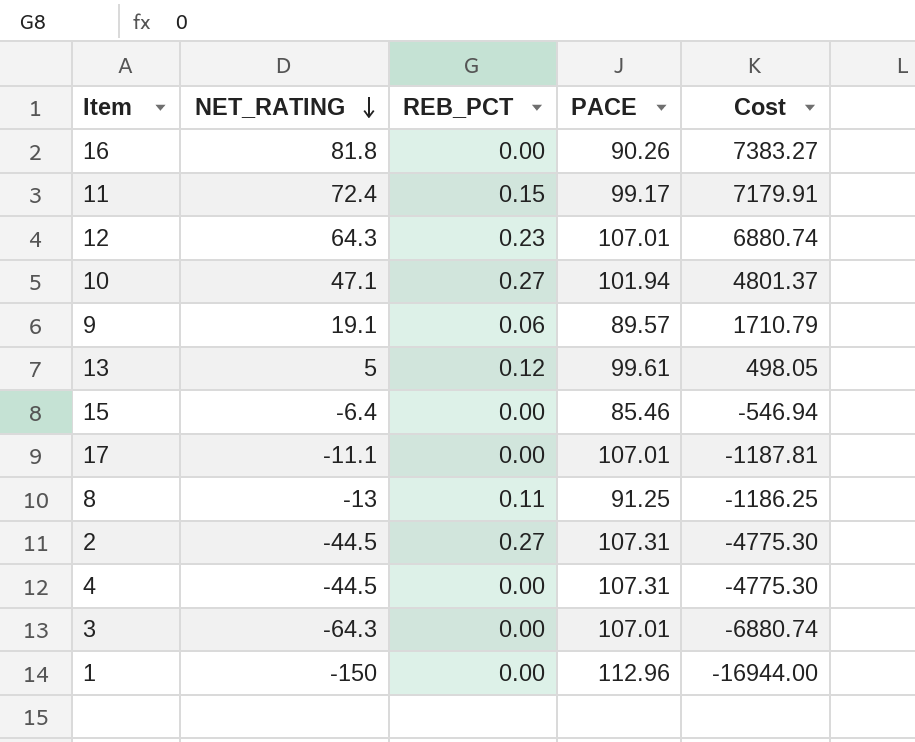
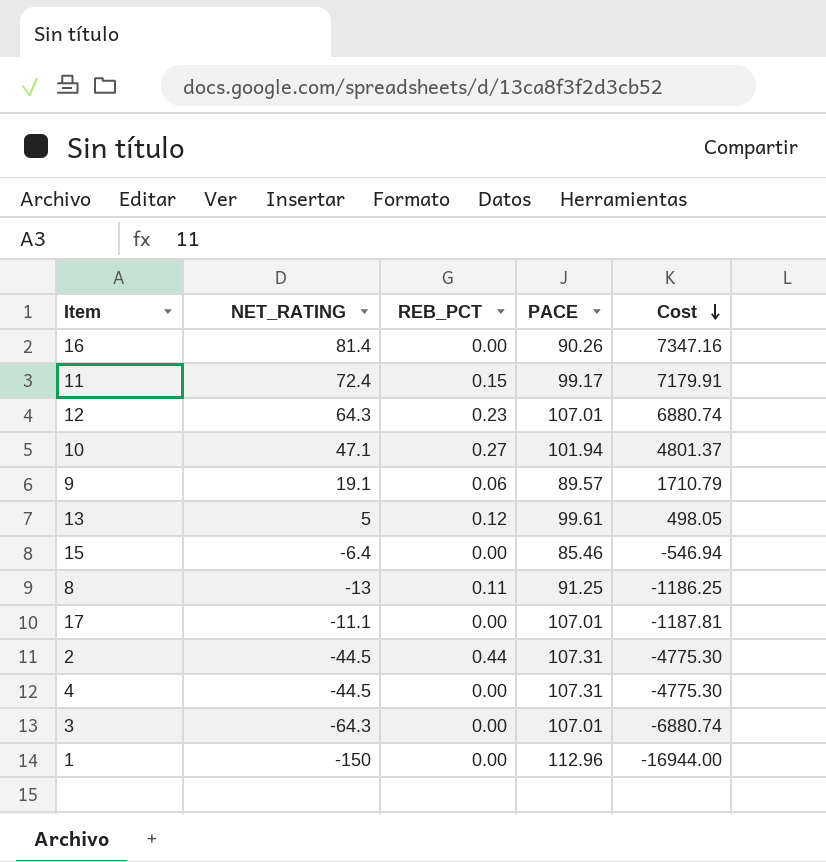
row order: NET_RATING descending -> Cost descending
16 | NET_RATING: 81.8 -> 81.4
16 | Cost: 7383.27 -> 7347.16
2 | REB_PCT: 0.27 -> 0.44

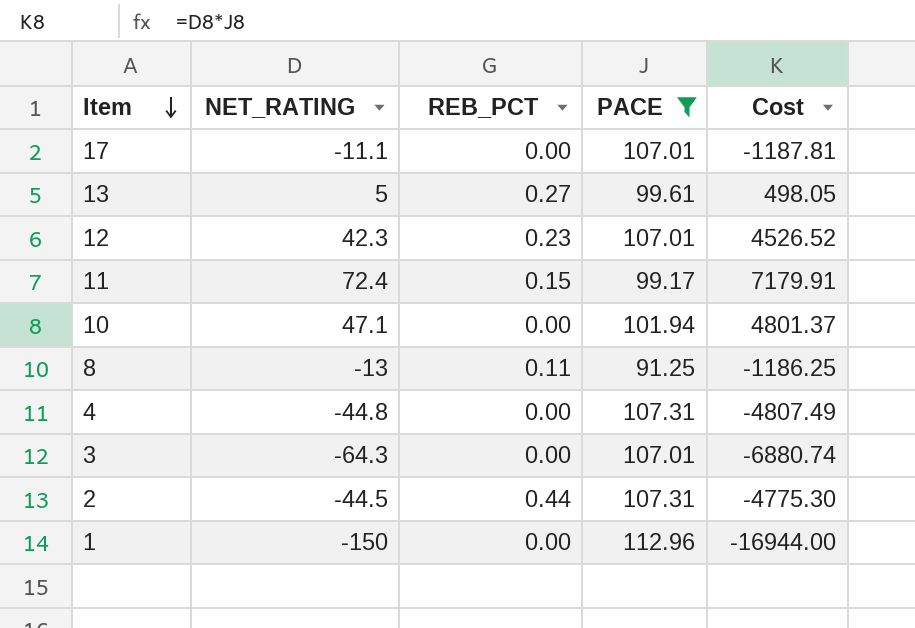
filter: none -> PACE >= 91.25
row order: Cost descending -> Item descending
13 | REB_PCT: 0.12 -> 0.27
12 | NET_RATING: 64.3 -> 42.3
12 | Cost: 6880.74 -> 4526.52
10 | REB_PCT: 0.27 -> 0.00
4 | NET_RATING: -44.5 -> -44.8
4 | Cost: -4775.30 -> -4807.49

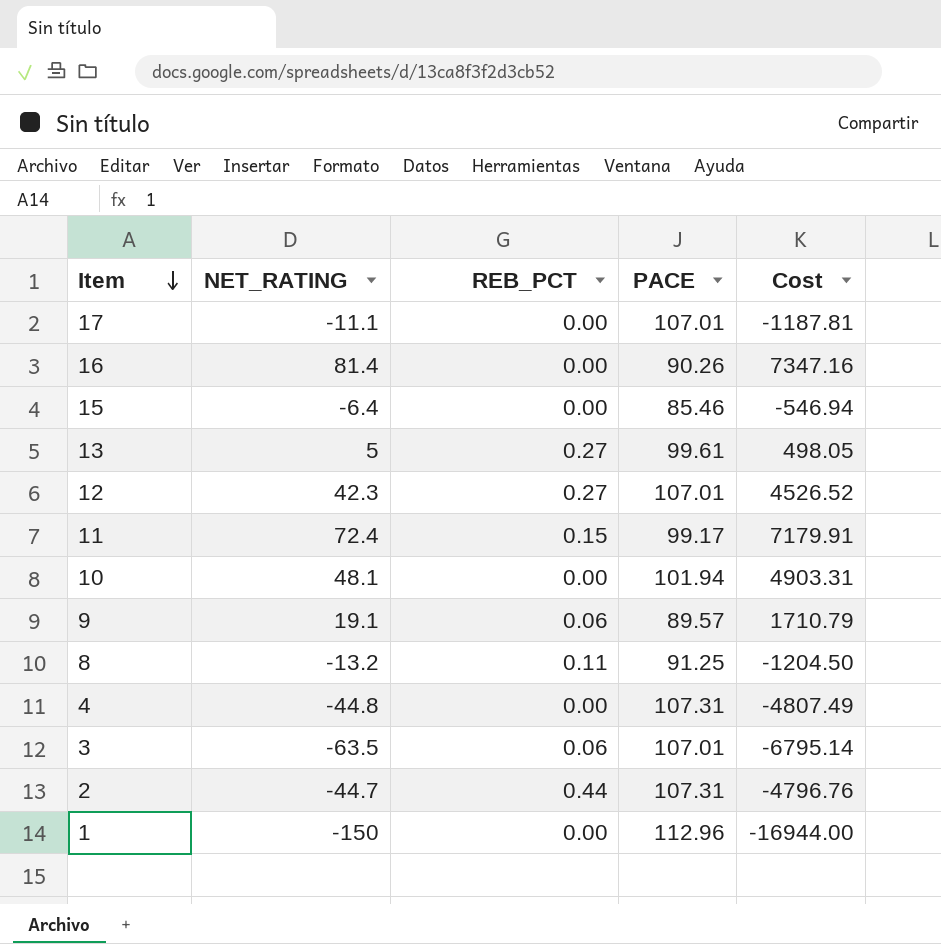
filter: PACE >= 91.25 -> none
12 | REB_PCT: 0.23 -> 0.27
10 | NET_RATING: 47.1 -> 48.1
10 | Cost: 4801.37 -> 4903.31
8 | NET_RATING: -13 -> -13.2
8 | Cost: -1186.25 -> -1204.50
3 | NET_RATING: -64.3 -> -63.5
3 | REB_PCT: 0.00 -> 0.06
3 | Cost: -6880.74 -> -6795.14
2 | NET_RATING: -44.5 -> -44.7
2 | Cost: -4775.30 -> -4796.76

